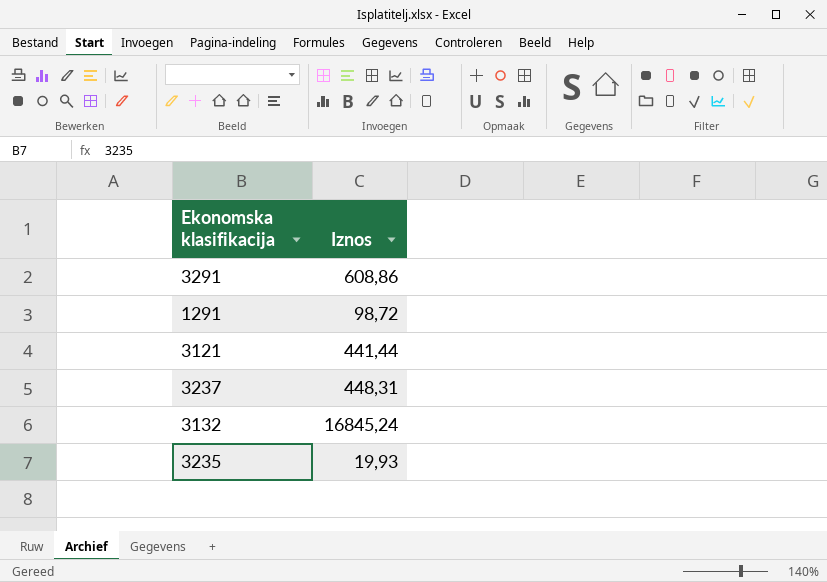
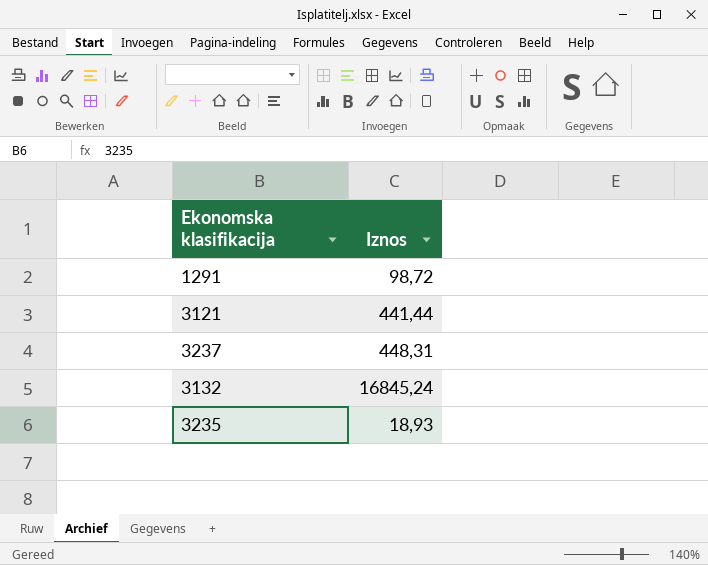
row 3291: 608,86 -> none
3235 | Iznos: 19,93 -> 18,93

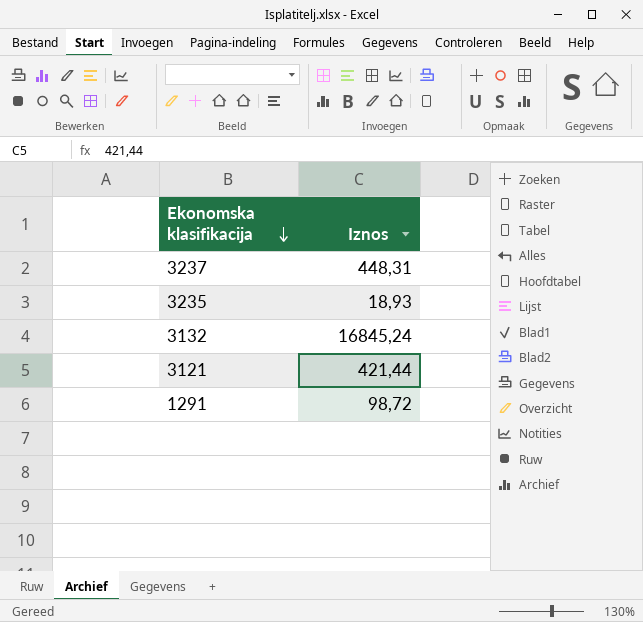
row order: none -> Ekonomska klasifikacija descending
3121 | Iznos: 441,44 -> 421,44

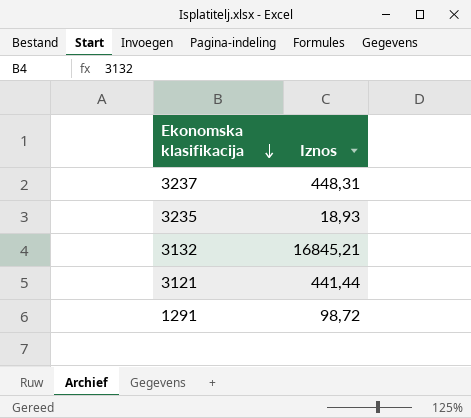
3132 | Iznos: 16845,24 -> 16845,21
3121 | Iznos: 421,44 -> 441,44

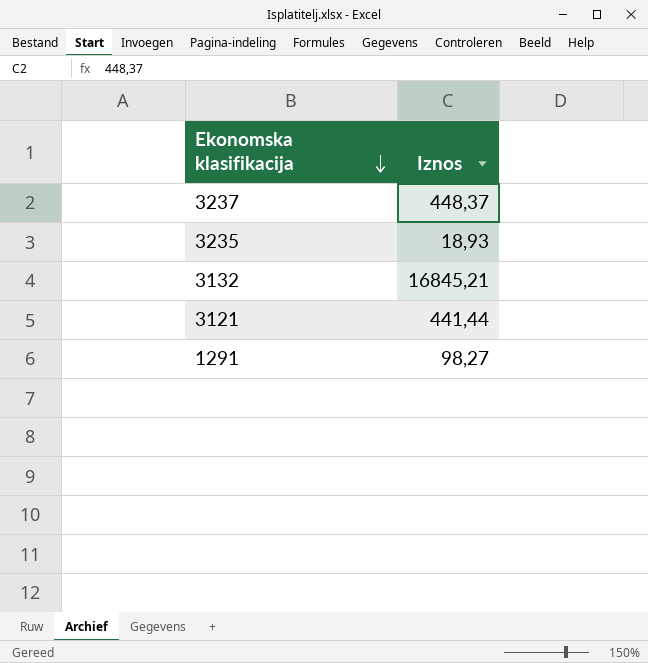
3237 | Iznos: 448,31 -> 448,37
1291 | Iznos: 98,72 -> 98,27

